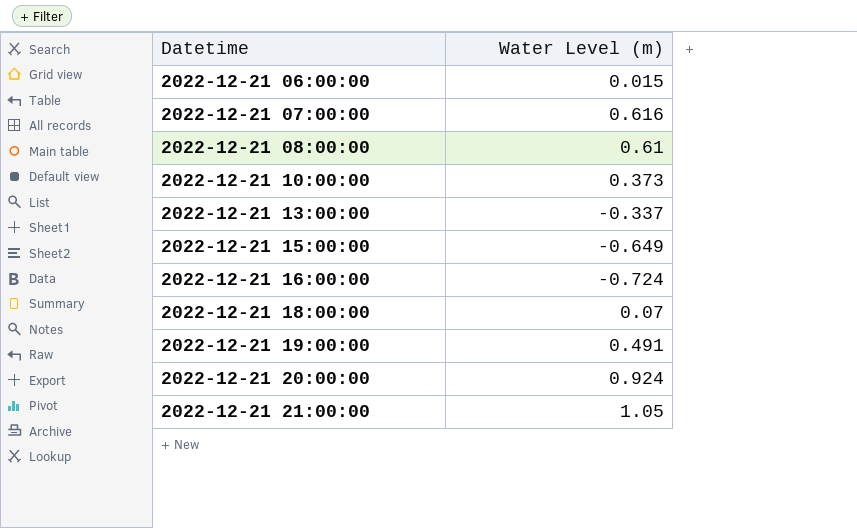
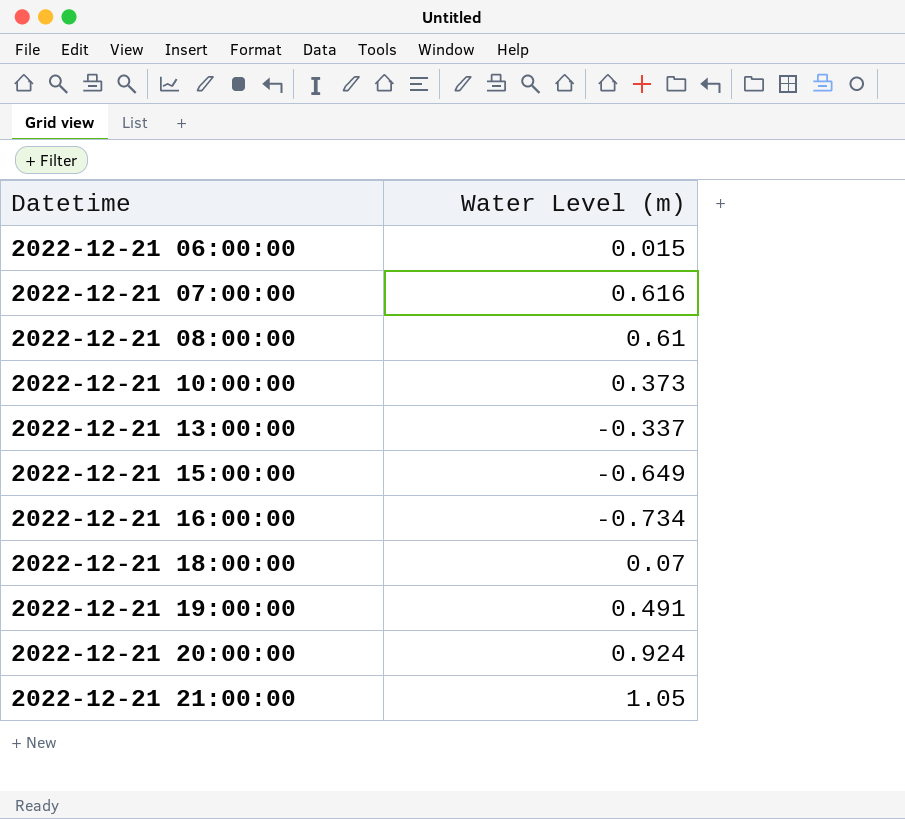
2022-12-21 16:00:00 | Water Level (m): -0.724 -> -0.734

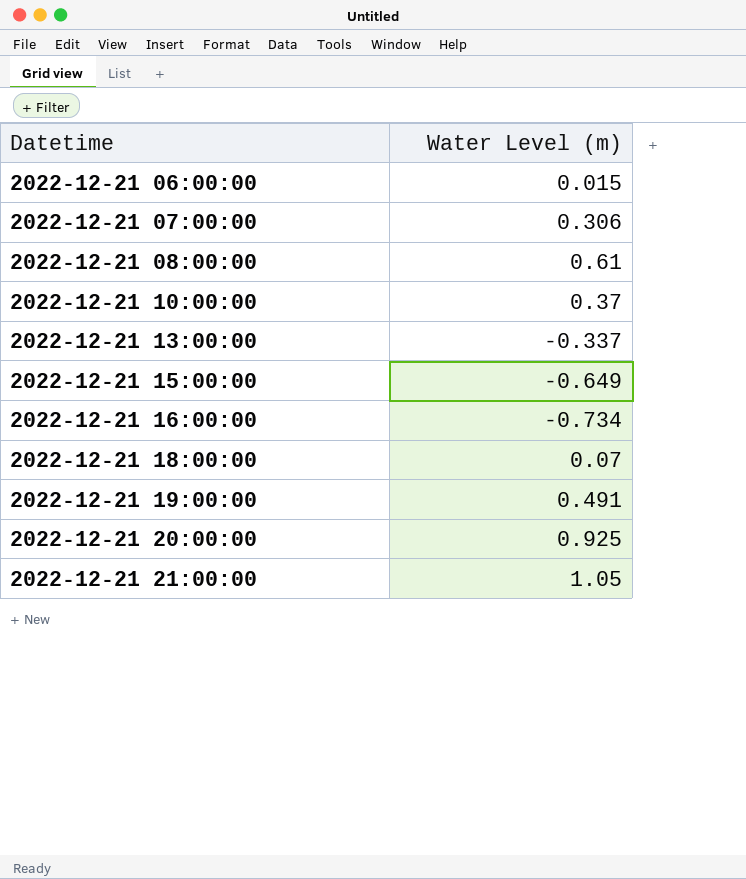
2022-12-21 07:00:00 | Water Level (m): 0.616 -> 0.306
2022-12-21 10:00:00 | Water Level (m): 0.373 -> 0.37
2022-12-21 20:00:00 | Water Level (m): 0.924 -> 0.925

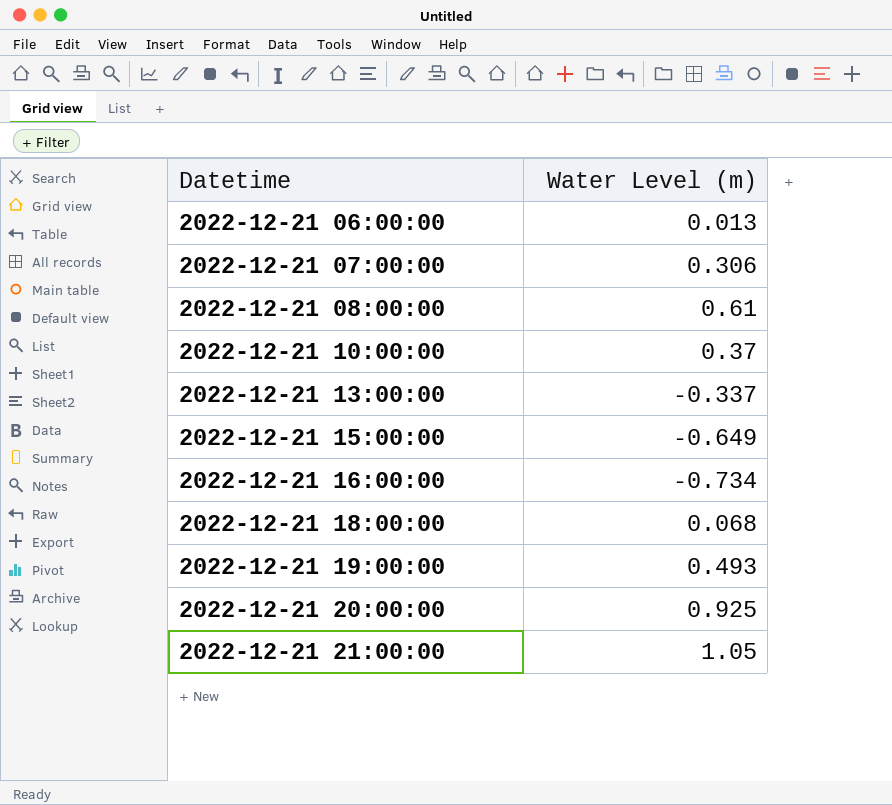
2022-12-21 06:00:00 | Water Level (m): 0.015 -> 0.013
2022-12-21 18:00:00 | Water Level (m): 0.07 -> 0.068
2022-12-21 19:00:00 | Water Level (m): 0.491 -> 0.493

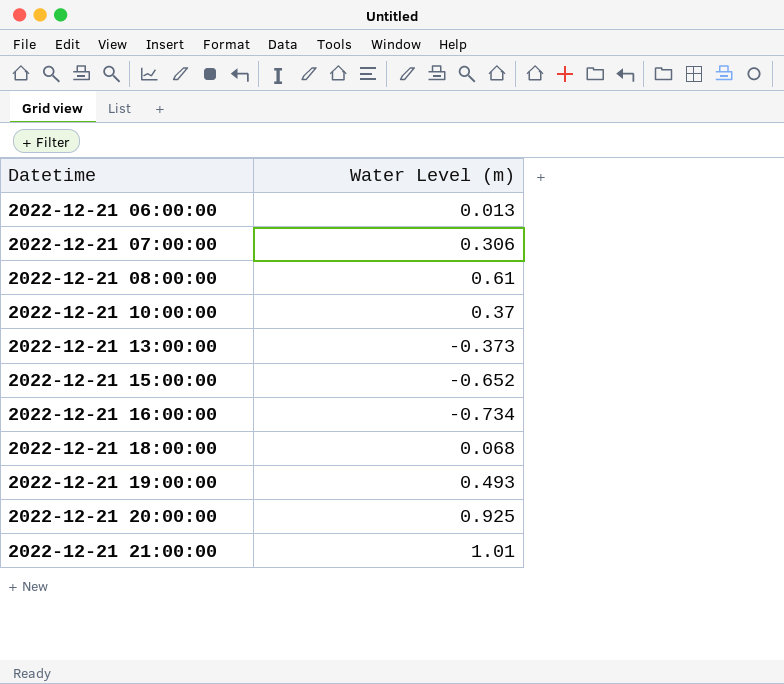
2022-12-21 13:00:00 | Water Level (m): -0.337 -> -0.373
2022-12-21 15:00:00 | Water Level (m): -0.649 -> -0.652
2022-12-21 21:00:00 | Water Level (m): 1.05 -> 1.01

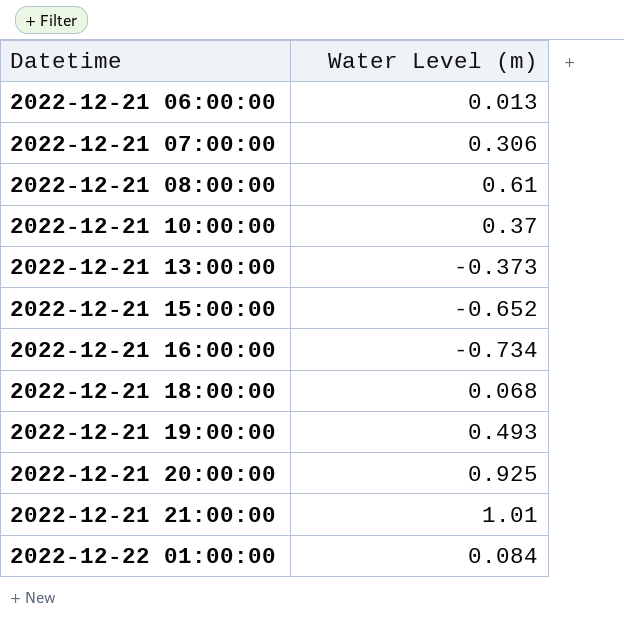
row 2022-12-22 01:00:00: none -> 0.084

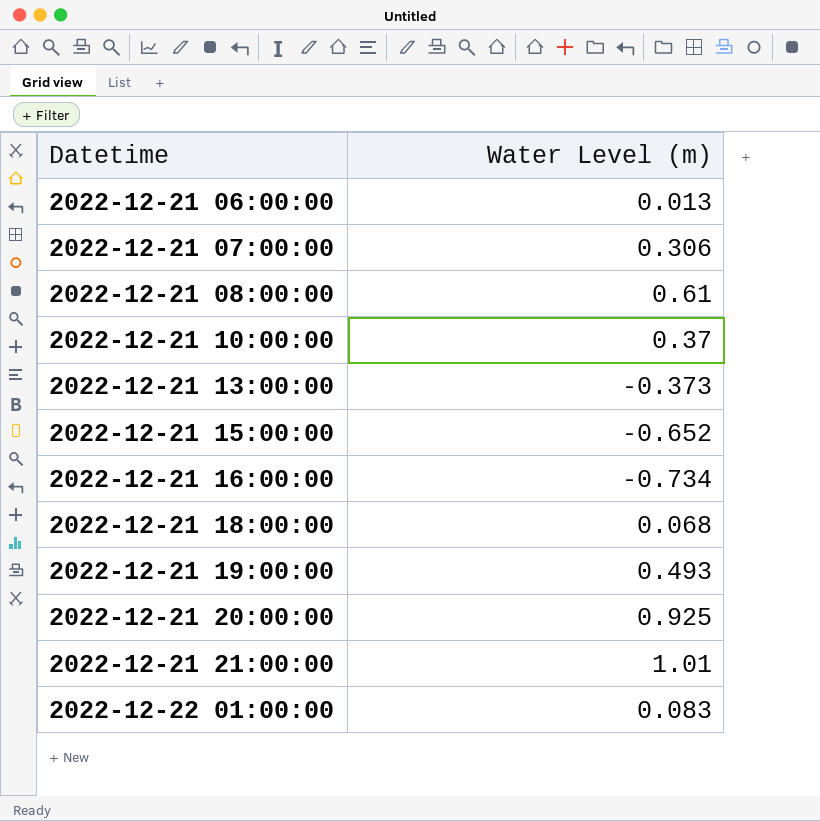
2022-12-22 01:00:00 | Water Level (m): 0.084 -> 0.083

